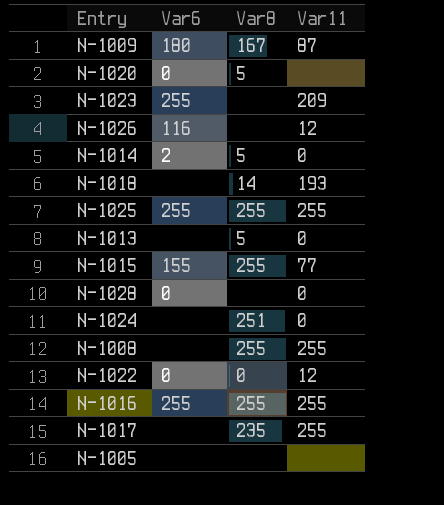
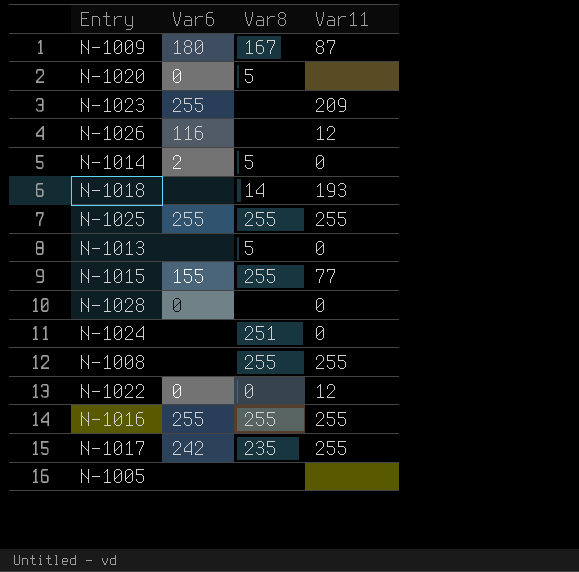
N-1017 | Var6: none -> 242

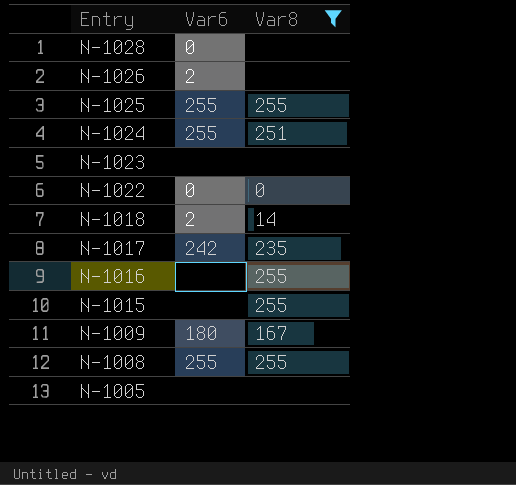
filter: none -> Var8 != 5
row order: none -> Entry descending
column Var11 | position: 4 -> none
N-1026 | Var6: 116 -> 2
N-1024 | Var6: none -> 255
N-1023 | Var6: 255 -> none
N-1018 | Var6: none -> 2
N-1016 | Var6: 255 -> none
N-1015 | Var6: 155 -> none
N-1008 | Var6: none -> 255

